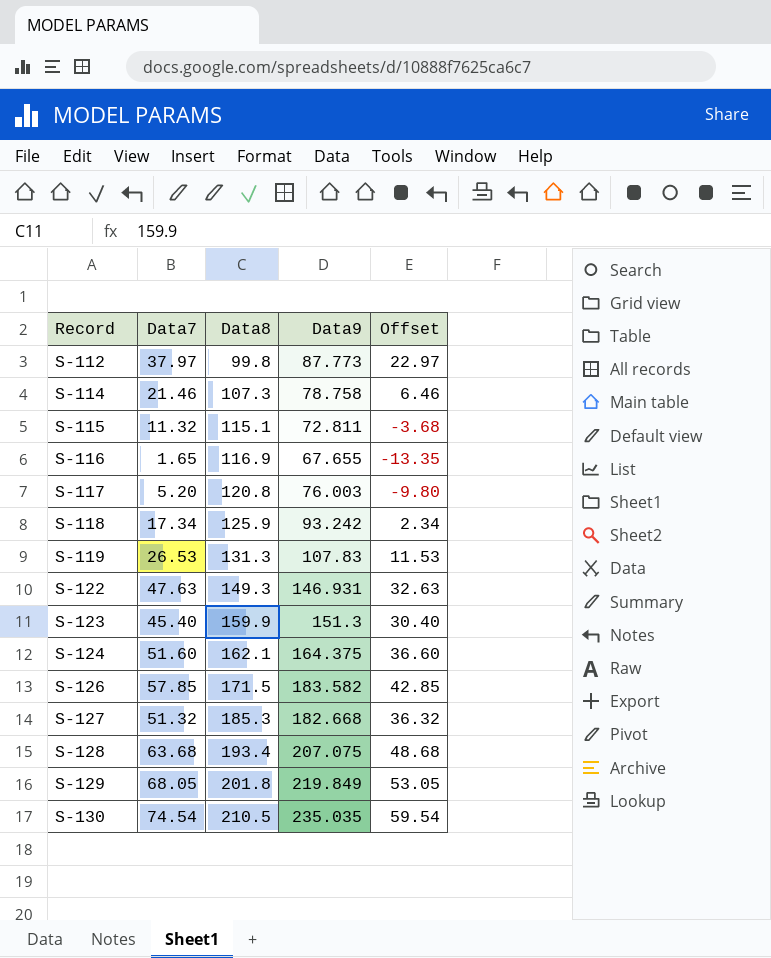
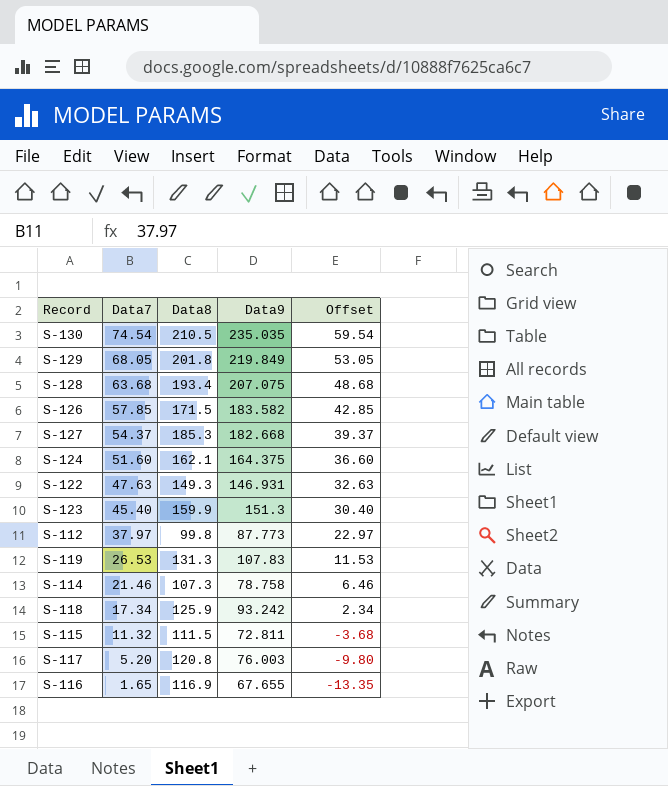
row order: Record ascending -> Data7 descending
S-127 | Data7: 51.32 -> 54.37
S-127 | Offset: 36.32 -> 39.37
S-115 | Data8: 115.1 -> 111.5

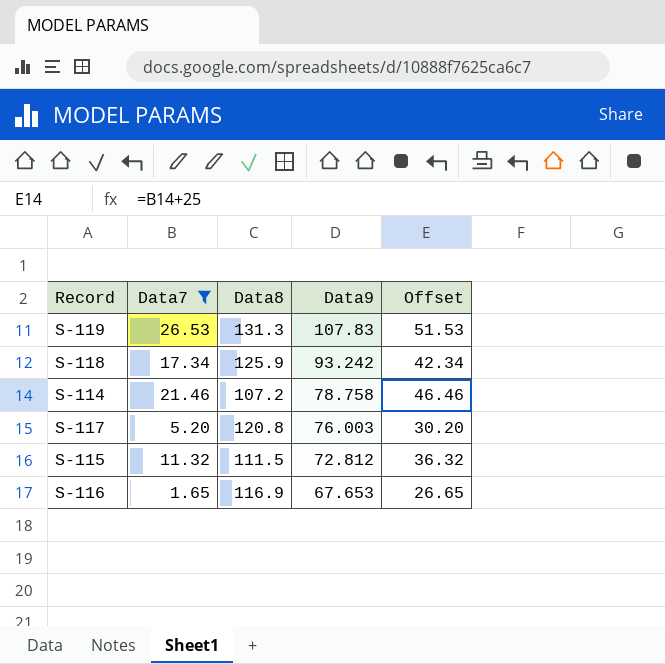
filter: none -> Data7 <= 26.53
row order: Data7 descending -> Data9 descending
column Offset | formula: [Data7] - 15 -> [Data7] + 25
S-114 | Data8: 107.3 -> 107.2
S-115 | Data9: 72.811 -> 72.812
S-116 | Data9: 67.655 -> 67.653

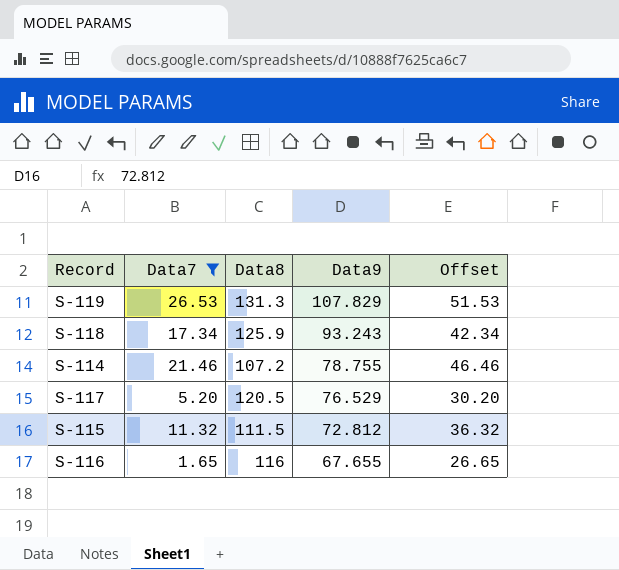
S-119 | Data9: 107.83 -> 107.829
S-118 | Data9: 93.242 -> 93.243
S-114 | Data9: 78.758 -> 78.755
S-117 | Data8: 120.8 -> 120.5
S-117 | Data9: 76.003 -> 76.529
S-116 | Data8: 116.9 -> 116
S-116 | Data9: 67.653 -> 67.655

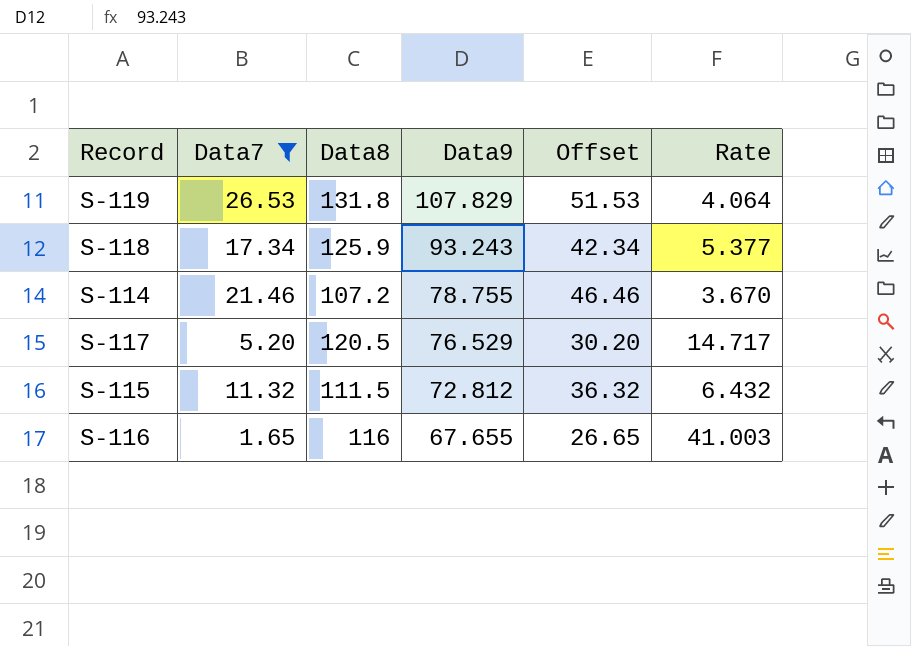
column Rate | formula: none -> [Data9] / [Data7]
S-119 | Data8: 131.3 -> 131.8

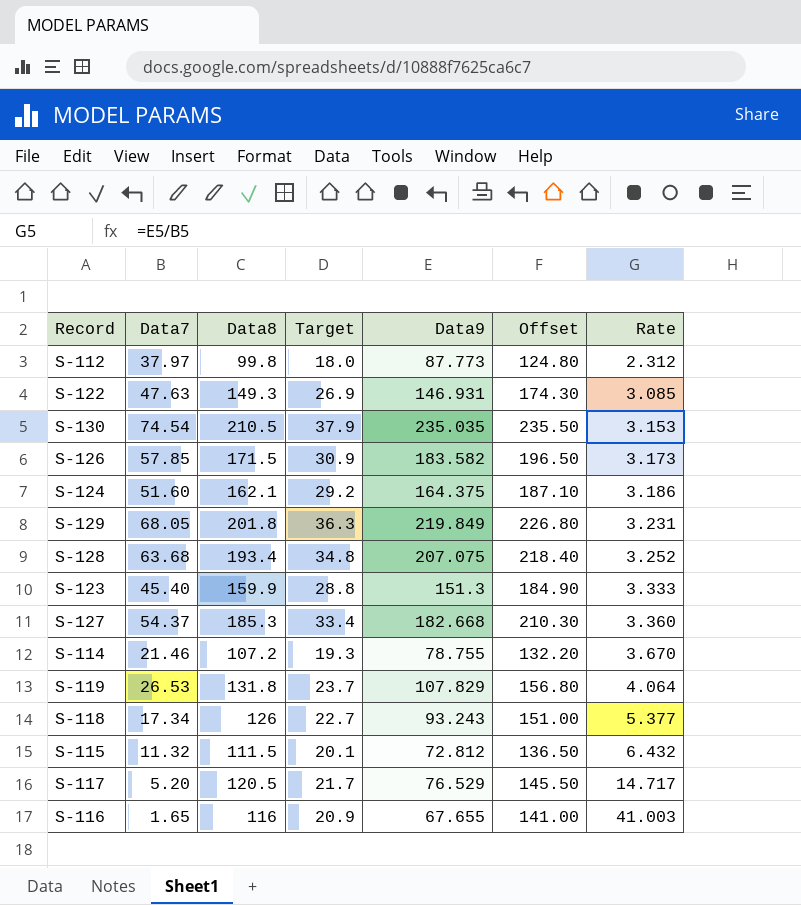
filter: Data7 <= 26.53 -> none
row order: Data9 descending -> Rate ascending
column Target | formula: none -> [Data8] * 0.18
column Offset | formula: [Data7] + 25 -> [Data8] + 25
S-118 | Data8: 125.9 -> 126

